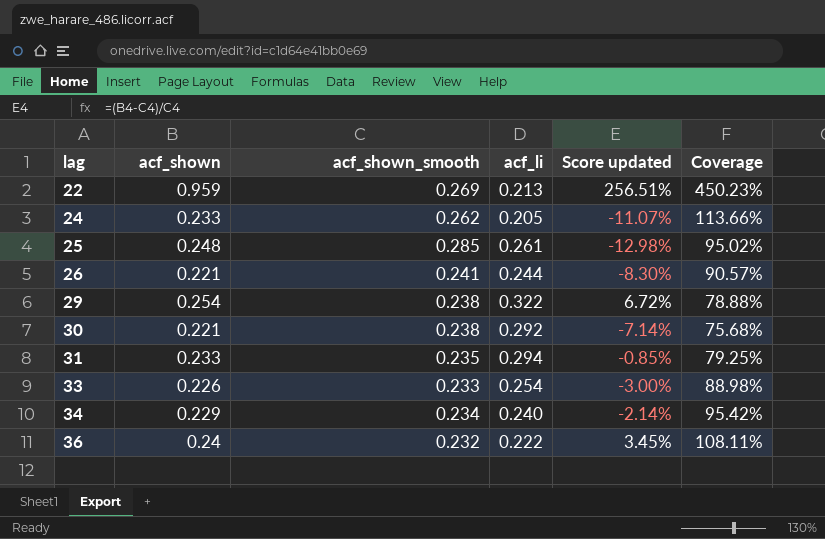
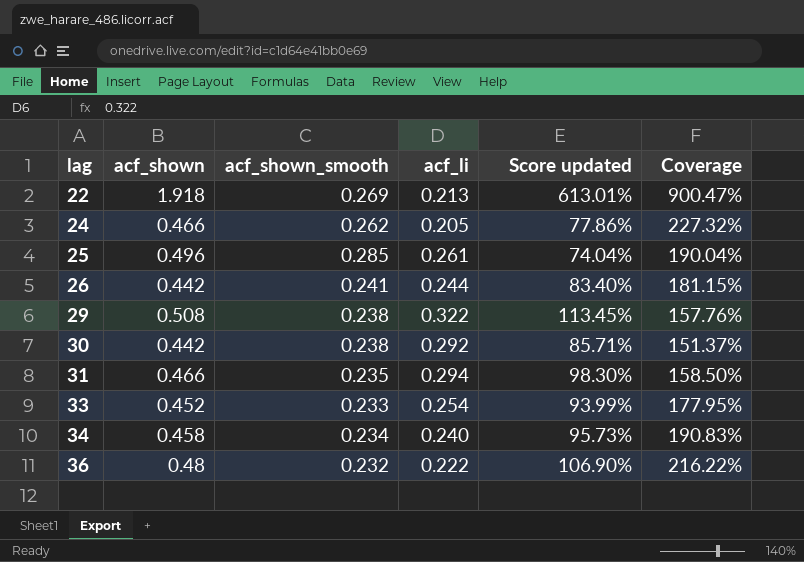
22 | acf_shown: 0.959 -> 1.918
22 | Score updated: 256.51% -> 613.01%
22 | Coverage: 450.23% -> 900.47%
24 | acf_shown: 0.233 -> 0.466
24 | Score updated: -11.07% -> 77.86%
24 | Coverage: 113.66% -> 227.32%
25 | acf_shown: 0.248 -> 0.496
25 | Score updated: -12.98% -> 74.04%
25 | Coverage: 95.02% -> 190.04%
26 | acf_shown: 0.221 -> 0.442
26 | Score updated: -8.30% -> 83.40%
26 | Coverage: 90.57% -> 181.15%
29 | acf_shown: 0.254 -> 0.508
29 | Score updated: 6.72% -> 113.45%
29 | Coverage: 78.88% -> 157.76%
30 | acf_shown: 0.221 -> 0.442
30 | Score updated: -7.14% -> 85.71%
30 | Coverage: 75.68% -> 151.37%
31 | acf_shown: 0.233 -> 0.466
31 | Score updated: -0.85% -> 98.30%
31 | Coverage: 79.25% -> 158.50%
33 | acf_shown: 0.226 -> 0.452
33 | Score updated: -3.00% -> 93.99%
33 | Coverage: 88.98% -> 177.95%
34 | acf_shown: 0.229 -> 0.458
34 | Score updated: -2.14% -> 95.73%
34 | Coverage: 95.42% -> 190.83%
36 | acf_shown: 0.24 -> 0.48
36 | Score updated: 3.45% -> 106.90%
36 | Coverage: 108.11% -> 216.22%

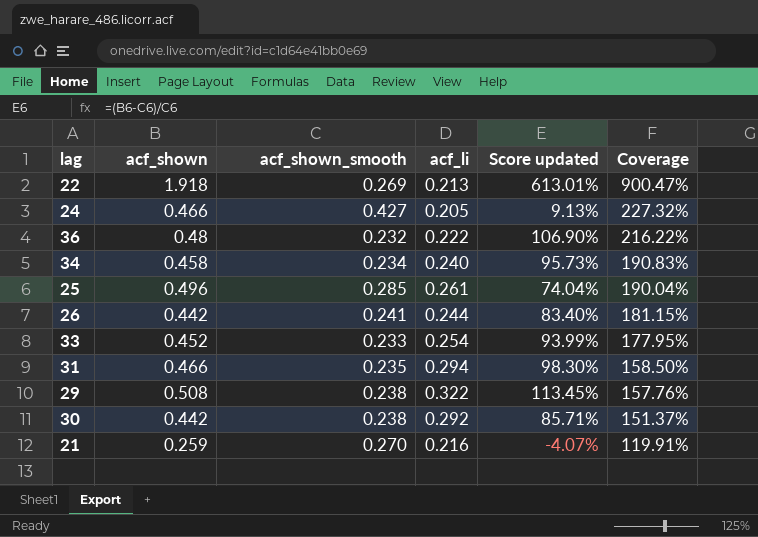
row order: lag ascending -> Coverage descending
24 | acf_shown_smooth: 0.262 -> 0.427
24 | Score updated: 77.86% -> 9.13%
row 21: none -> 0.259 | 0.270 | 0.216 | -4.07% | 119.91%

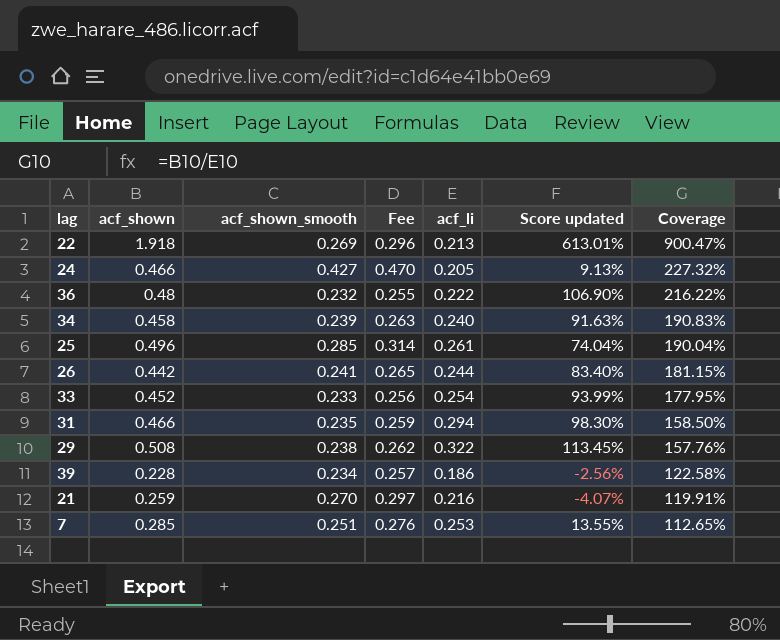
column Fee | formula: none -> [acf_shown_smooth] * 1.1
row 30: 0.442 | 0.238 | 0.292 | 85.71% | 151.37% -> none
34 | acf_shown_smooth: 0.234 -> 0.239
34 | Score updated: 95.73% -> 91.63%
row 39: none -> 0.228 | 0.234 | 0.257 | 0.186 | -2.56% | 122.58%
row 7: none -> 0.285 | 0.251 | 0.276 | 0.253 | 13.55% | 112.65%

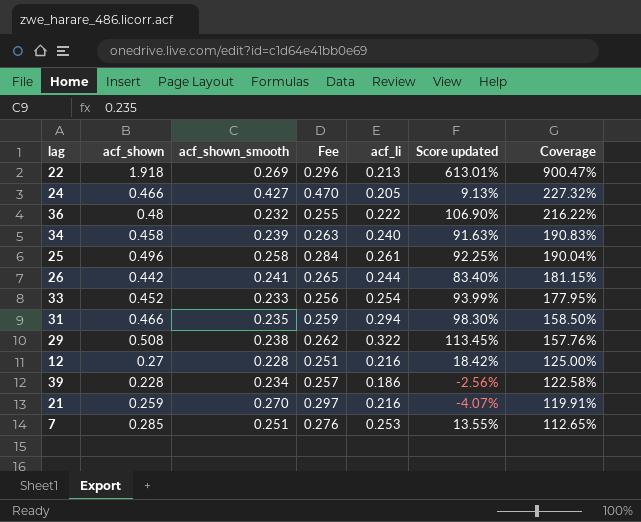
25 | acf_shown_smooth: 0.285 -> 0.258
25 | Fee: 0.314 -> 0.284
25 | Score updated: 74.04% -> 92.25%
row 12: none -> 0.27 | 0.228 | 0.251 | 0.216 | 18.42% | 125.00%

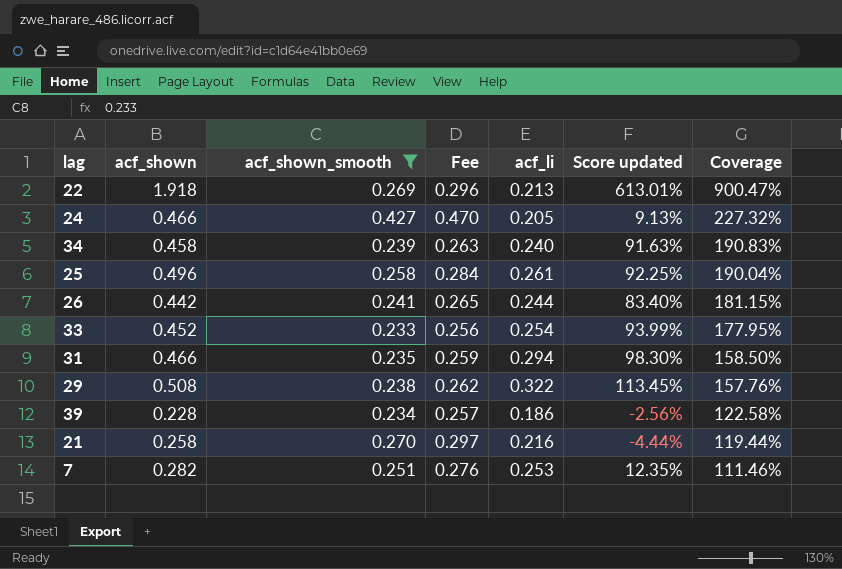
filter: none -> acf_shown_smooth >= 0.233
21 | acf_shown: 0.259 -> 0.258
21 | Score updated: -4.07% -> -4.44%
21 | Coverage: 119.91% -> 119.44%
7 | acf_shown: 0.285 -> 0.282
7 | Score updated: 13.55% -> 12.35%
7 | Coverage: 112.65% -> 111.46%

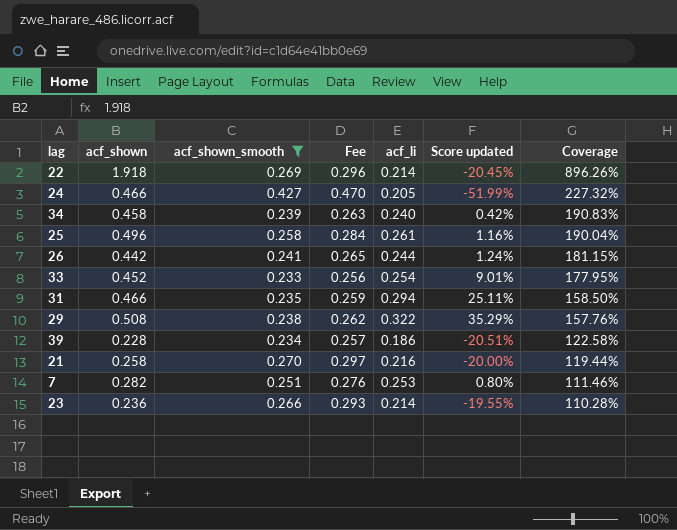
column Score updated | formula: ([acf_shown] - [acf_shown_smooth]) / [acf_shown_smooth] -> ([acf_li] - [acf_shown_smooth]) / [acf_shown_smooth]
22 | acf_li: 0.213 -> 0.214
22 | Coverage: 900.47% -> 896.26%
row 23: none -> 0.236 | 0.266 | 0.293 | 0.214 | -19.55% | 110.28%

